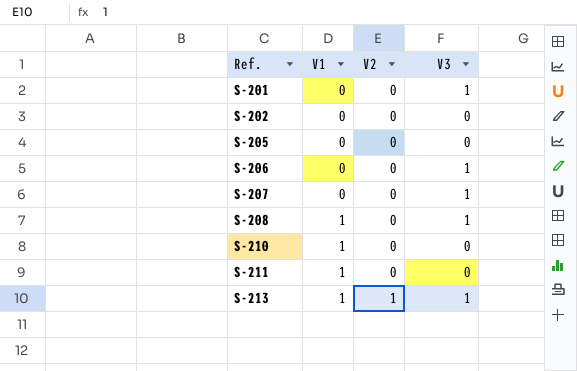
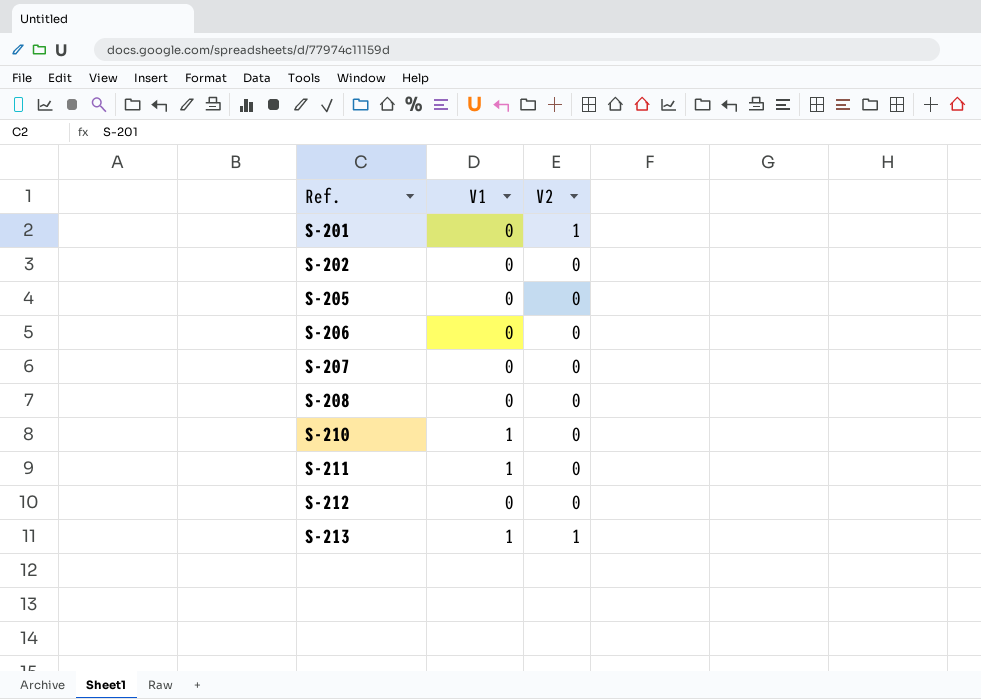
column V3 | position: 4 -> none
S-201 | V2: 0 -> 1
S-208 | V1: 1 -> 0
row S-212: none -> 0 | 0

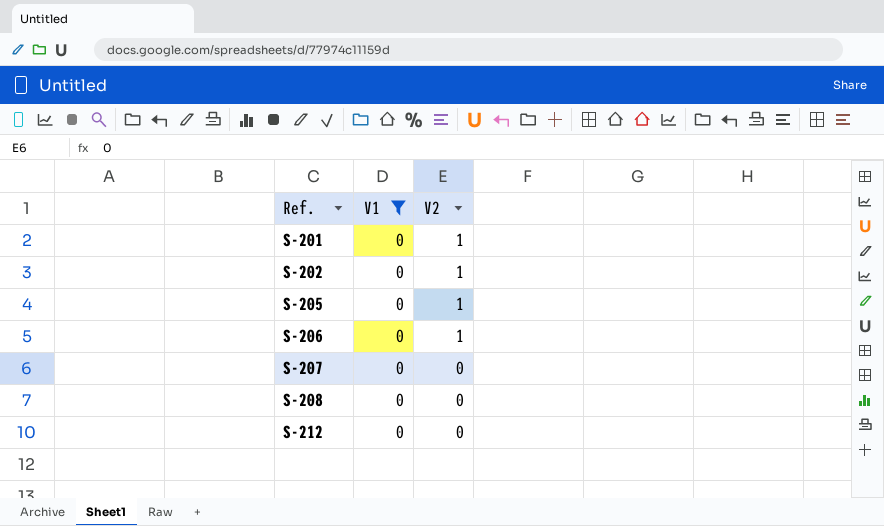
filter: none -> V1 = 0
S-202 | V2: 0 -> 1
S-205 | V2: 0 -> 1
S-206 | V2: 0 -> 1

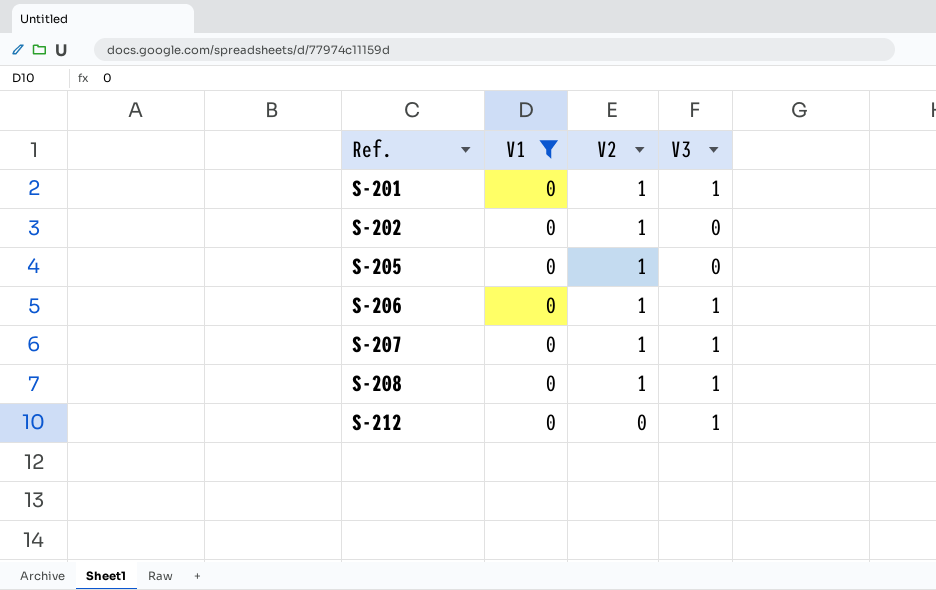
column V3 | position: none -> 4
S-207 | V2: 0 -> 1
S-208 | V2: 0 -> 1

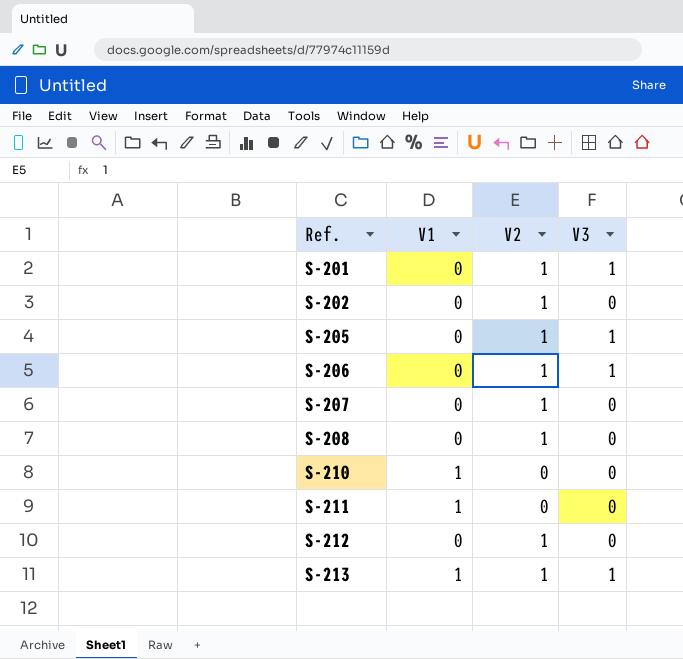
filter: V1 = 0 -> none
S-205 | V3: 0 -> 1
S-207 | V3: 1 -> 0
S-208 | V3: 1 -> 0
S-212 | V2: 0 -> 1
S-212 | V3: 1 -> 0

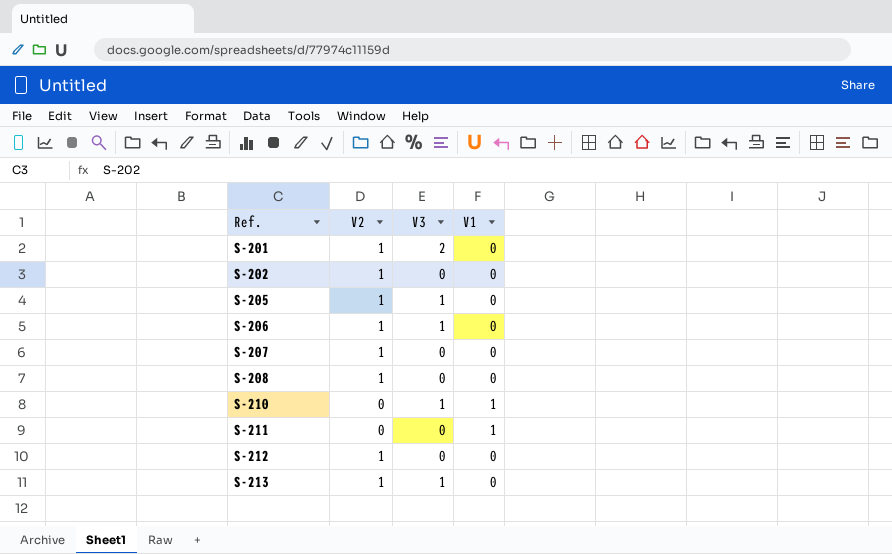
column V1 | position: 2 -> 4
S-201 | V3: 1 -> 2
S-210 | V3: 0 -> 1
S-213 | V1: 1 -> 0

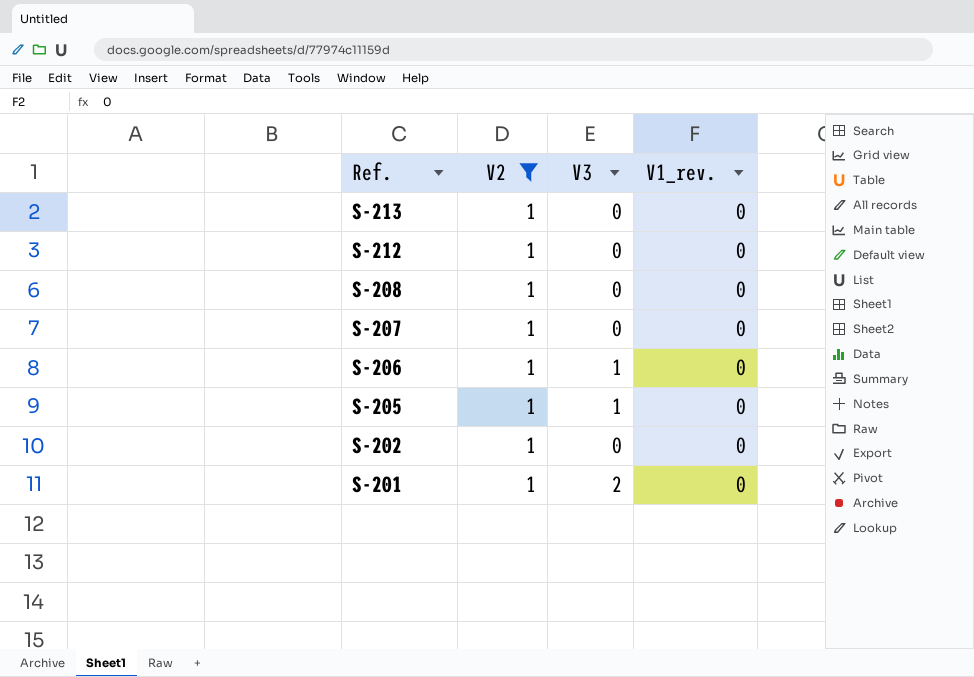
filter: none -> V2 = 1
row order: Ref. ascending -> Ref. descending
column name: V1 -> V1_rev.
S-213 | V3: 1 -> 0

